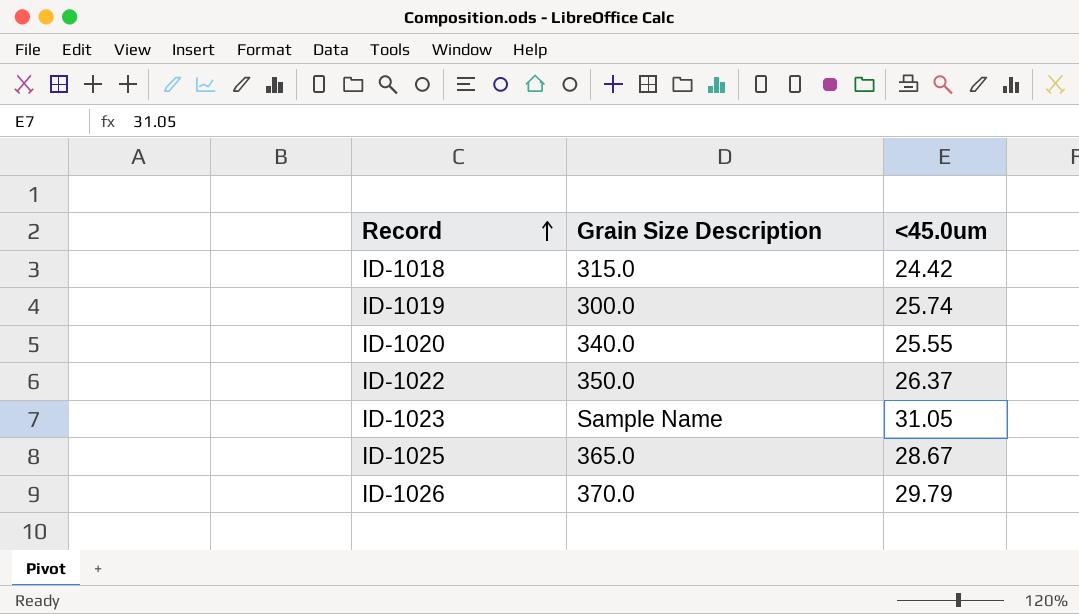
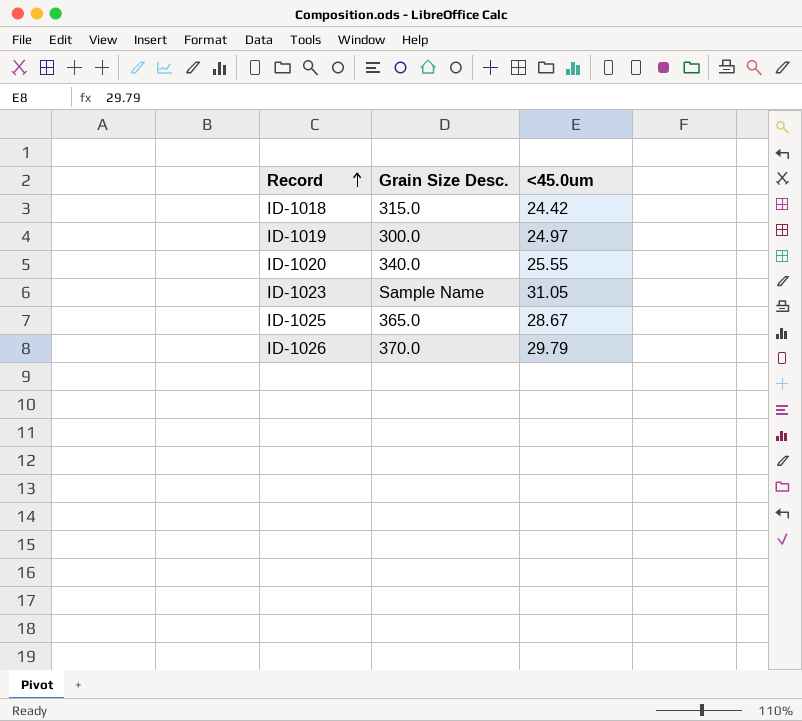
column name: Grain Size Description -> Grain Size Desc.
row ID-1022: 350.0 | 26.37 -> none
ID-1019 | <45.0um: 25.74 -> 24.97

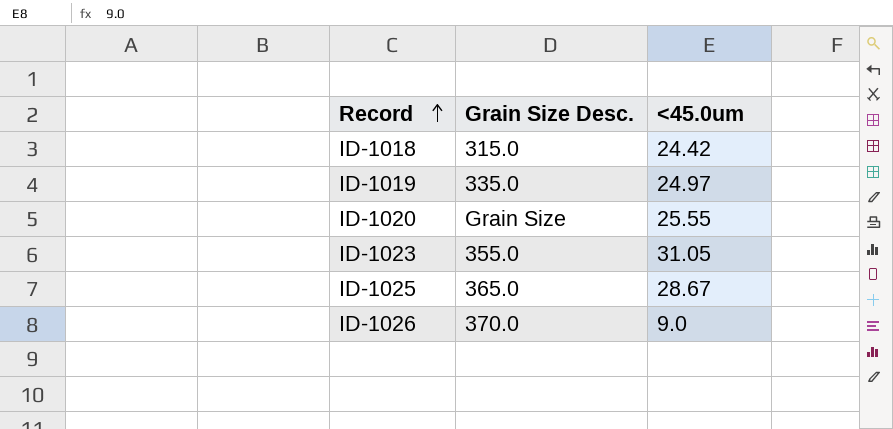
ID-1019 | Grain Size Desc.: 300.0 -> 335.0
ID-1020 | Grain Size Desc.: 340.0 -> Grain Size
ID-1023 | Grain Size Desc.: Sample Name -> 355.0
ID-1026 | <45.0um: 29.79 -> 9.0

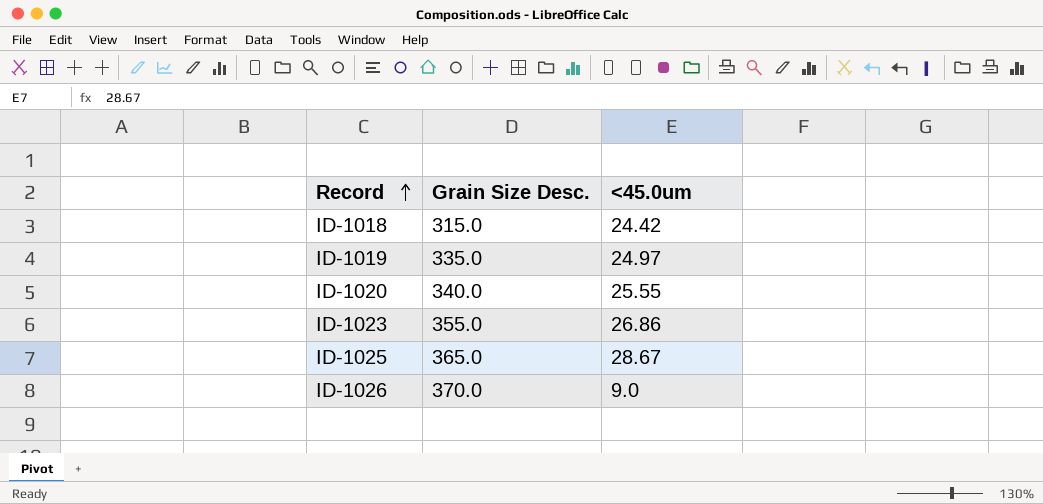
ID-1020 | Grain Size Desc.: Grain Size -> 340.0
ID-1023 | <45.0um: 31.05 -> 26.86

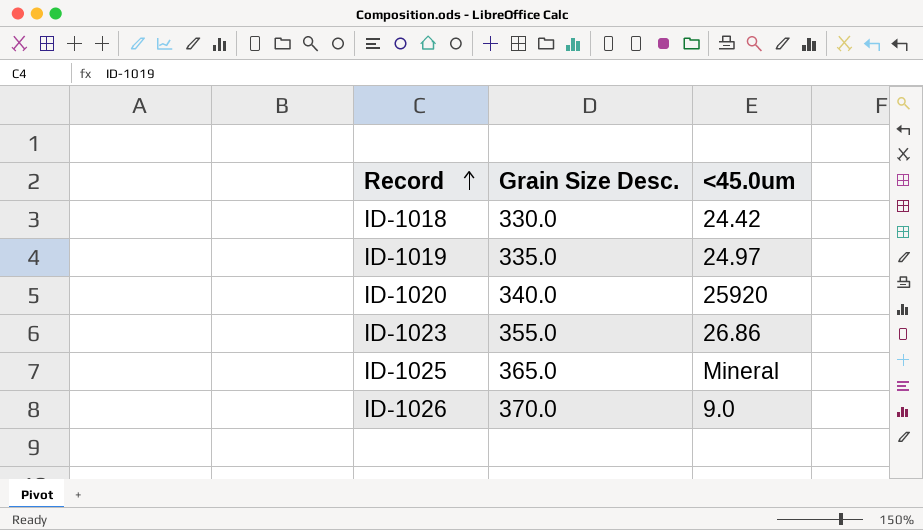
ID-1018 | Grain Size Desc.: 315.0 -> 330.0
ID-1020 | <45.0um: 25.55 -> 25920
ID-1025 | <45.0um: 28.67 -> Mineral

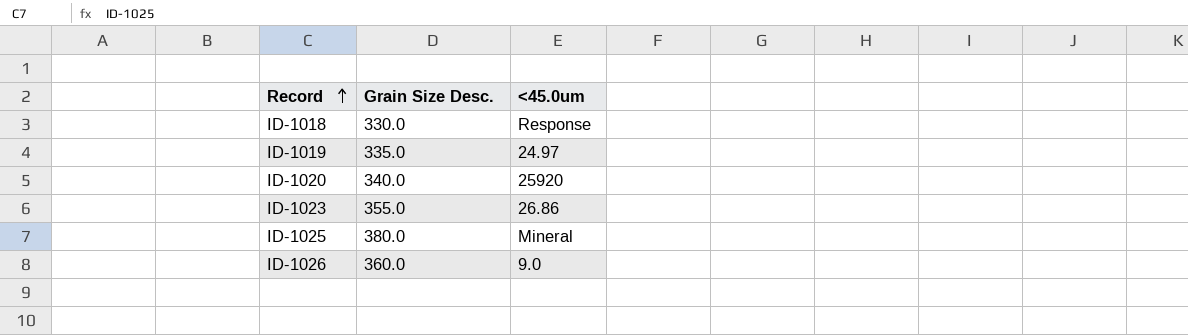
ID-1018 | <45.0um: 24.42 -> Response
ID-1025 | Grain Size Desc.: 365.0 -> 380.0
ID-1026 | Grain Size Desc.: 370.0 -> 360.0

